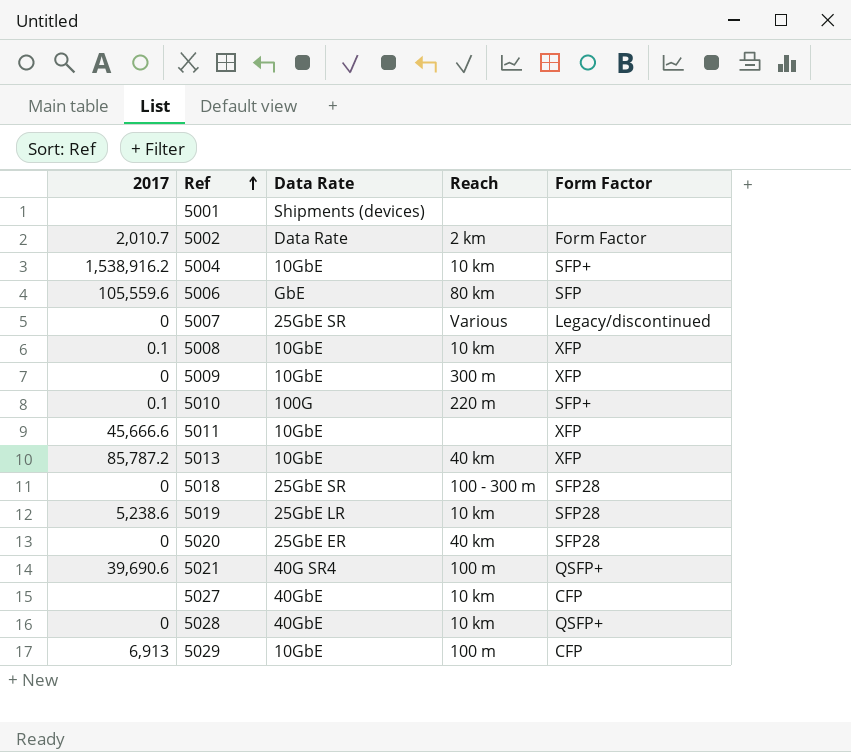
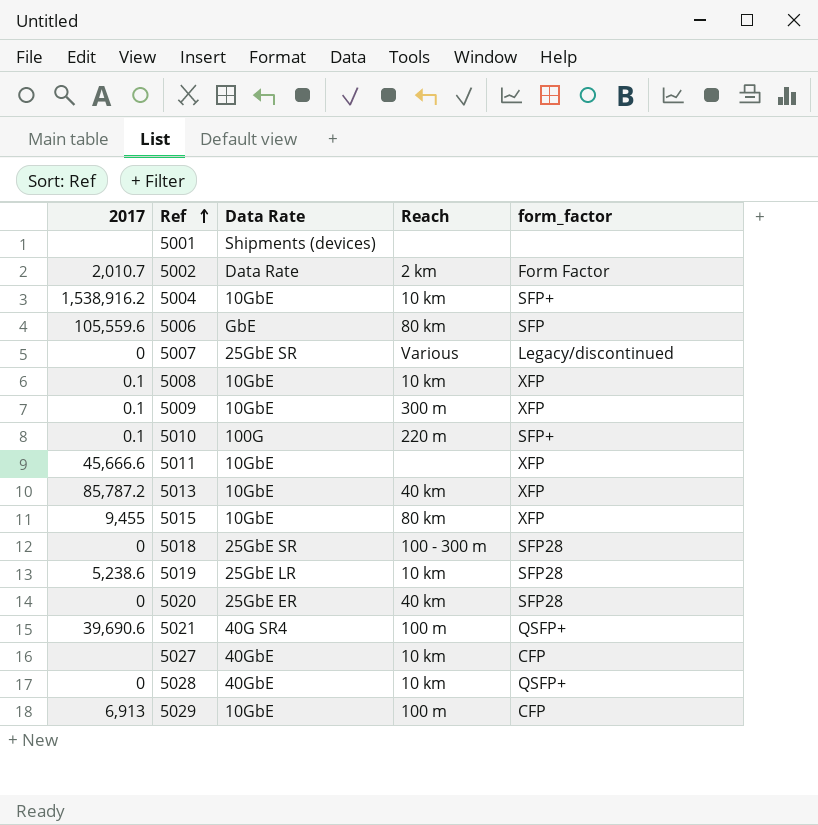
column name: Form Factor -> form_factor
5009 | 2017: 0 -> 0.1
row 5015: none -> 9,455 | 10GbE | 80 km | XFP

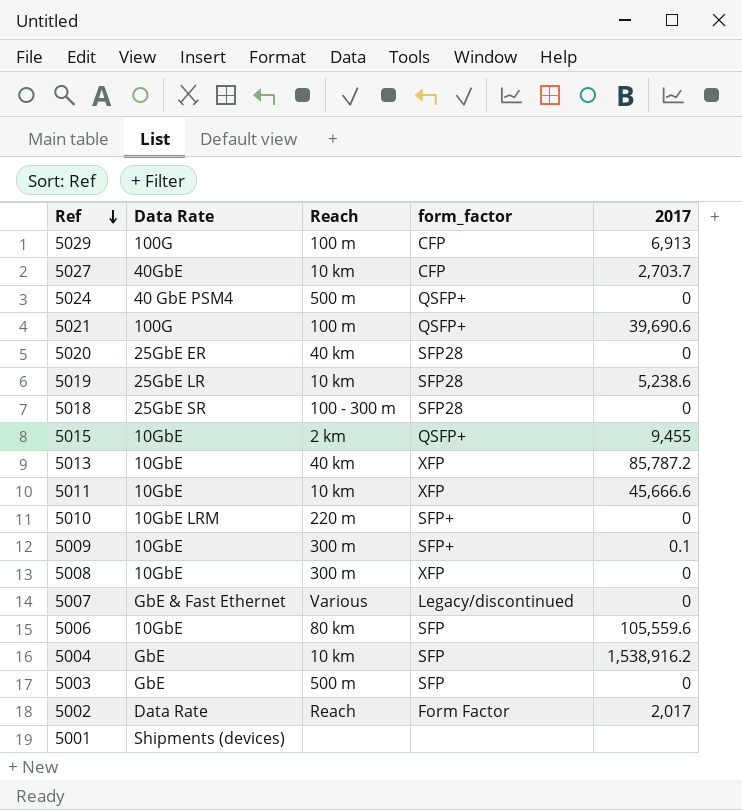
row order: Ref ascending -> Ref descending
column 2017 | position: 1 -> 5
row 5028: 0 | 40GbE | 10 km | QSFP+ -> none
5029 | Data Rate: 10GbE -> 100G
5027 | 2017: none -> 2,703.7
row 5024: none -> 40 GbE PSM4 | 500 m | QSFP+ | 0
5021 | Data Rate: 40G SR4 -> 100G
5015 | Reach: 80 km -> 2 km
5015 | form_factor: XFP -> QSFP+
5011 | Reach: none -> 10 km
5010 | Data Rate: 100G -> 10GbE LRM
5010 | 2017: 0.1 -> 0
5009 | form_factor: XFP -> SFP+
5008 | Reach: 10 km -> 300 m
5008 | 2017: 0.1 -> 0
5007 | Data Rate: 25GbE SR -> GbE & Fast Ethernet
5006 | Data Rate: GbE -> 10GbE
5004 | Data Rate: 10GbE -> GbE
5004 | form_factor: SFP+ -> SFP
row 5003: none -> GbE | 500 m | SFP | 0
5002 | Reach: 2 km -> Reach
5002 | 2017: 2,010.7 -> 2,017

